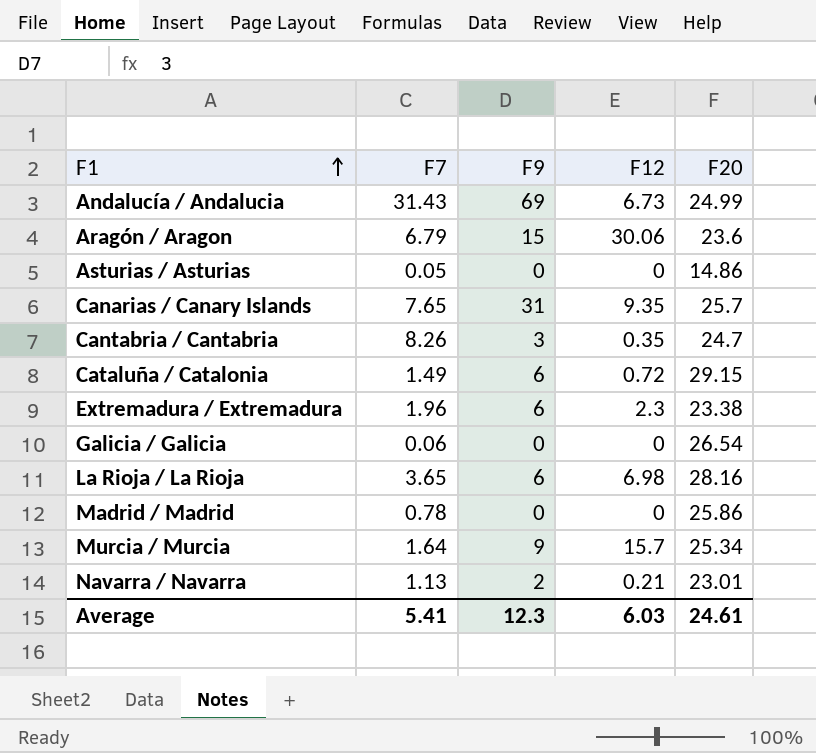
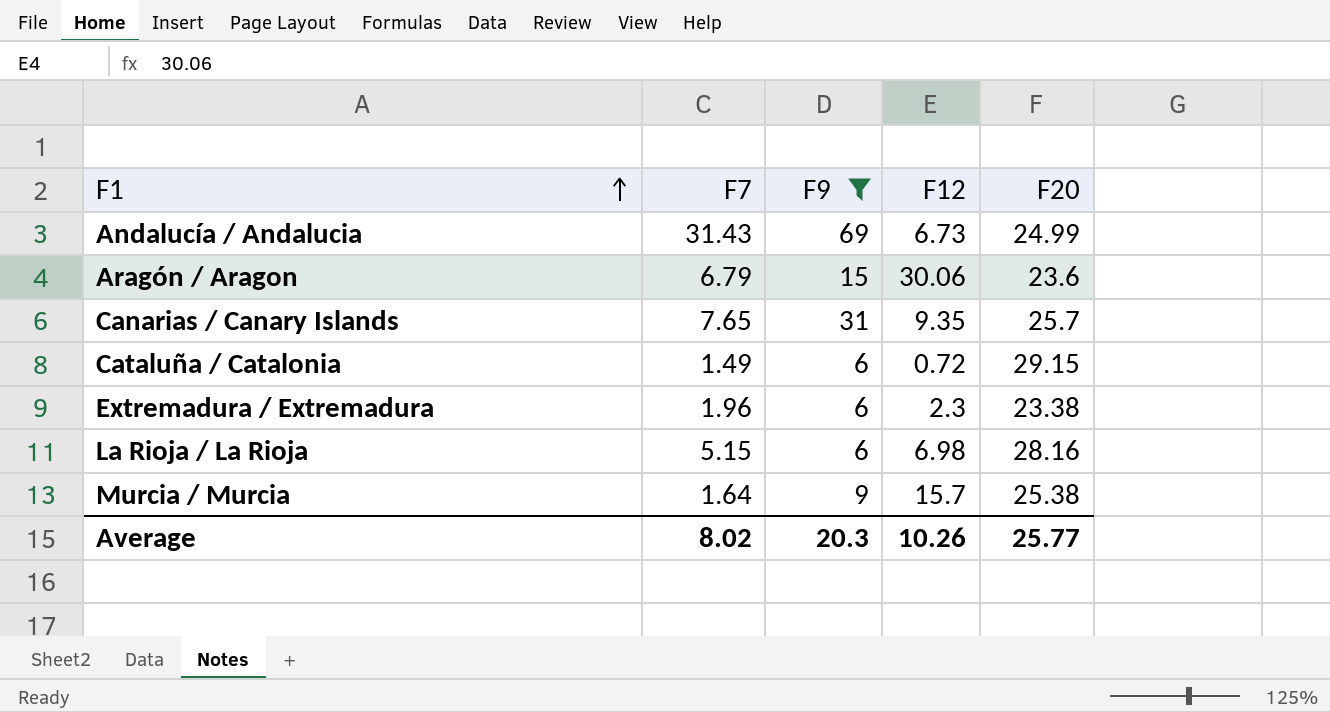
filter: none -> F9 >= 6
La Rioja / La Rioja | F7: 3.65 -> 5.15
Murcia / Murcia | F20: 25.34 -> 25.38
Average | F7: 5.41 -> 8.02
Average | F9: 12.3 -> 20.3
Average | F12: 6.03 -> 10.26
Average | F20: 24.61 -> 25.77

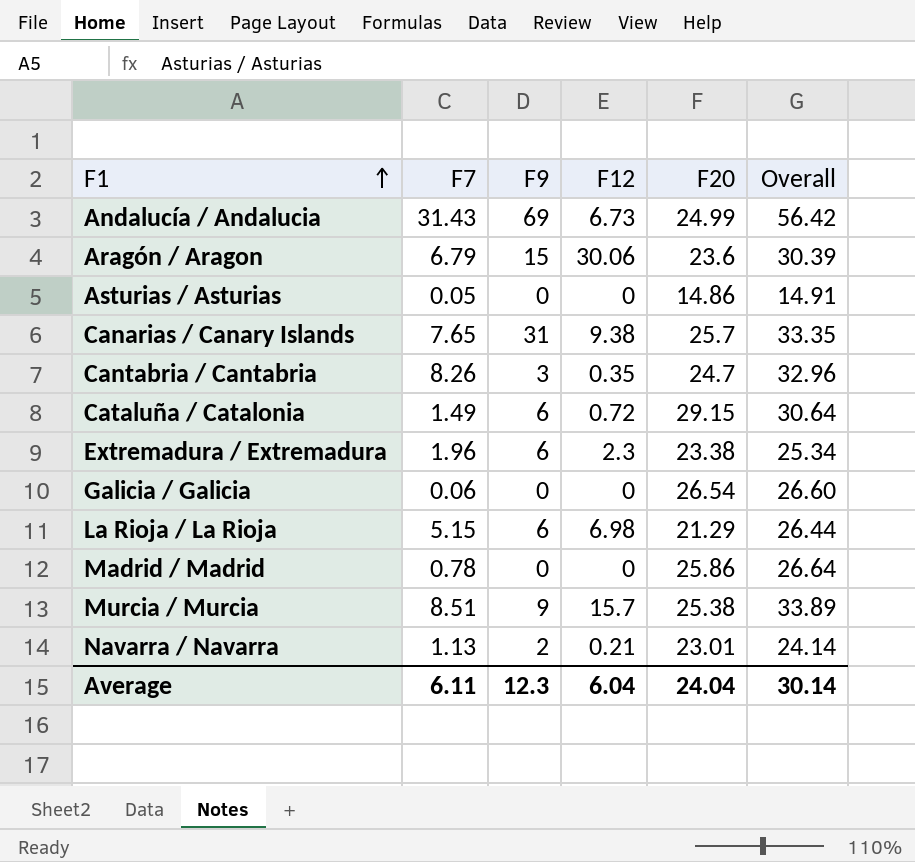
filter: F9 >= 6 -> none
column Overall | formula: none -> [F7] + [F20]
Canarias / Canary Islands | F12: 9.35 -> 9.38
La Rioja / La Rioja | F20: 28.16 -> 21.29
Murcia / Murcia | F7: 1.64 -> 8.51
Average | F7: 8.02 -> 6.11
Average | F9: 20.3 -> 12.3
Average | F12: 10.26 -> 6.04
Average | F20: 25.77 -> 24.04

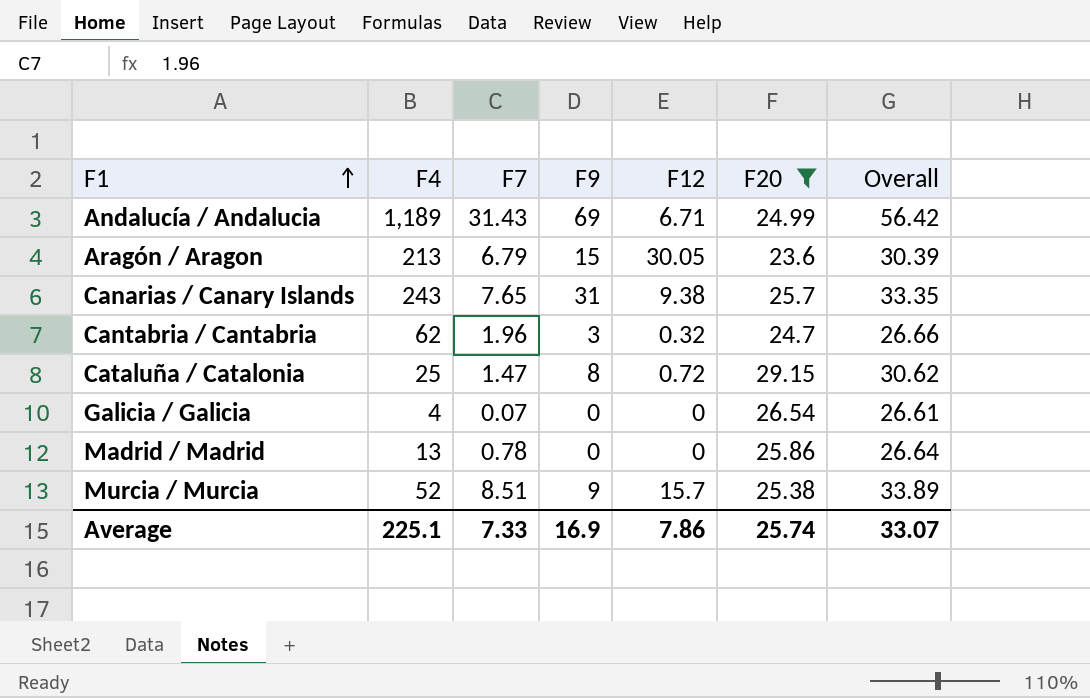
filter: none -> F20 >= 23.6
column F4 | position: none -> 2
Andalucía / Andalucia | F12: 6.73 -> 6.71
Aragón / Aragon | F12: 30.06 -> 30.05
Cantabria / Cantabria | F7: 8.26 -> 1.96
Cantabria / Cantabria | F12: 0.35 -> 0.32
Cantabria / Cantabria | Overall: 32.96 -> 26.66
Cataluña / Catalonia | F7: 1.49 -> 1.47
Cataluña / Catalonia | F9: 6 -> 8
Cataluña / Catalonia | Overall: 30.64 -> 30.62
Galicia / Galicia | F7: 0.06 -> 0.07
Galicia / Galicia | Overall: 26.60 -> 26.61
Average | F7: 6.11 -> 7.33
Average | F9: 12.3 -> 16.9
Average | F12: 6.04 -> 7.86
Average | F20: 24.04 -> 25.74
Average | Overall: 30.14 -> 33.07

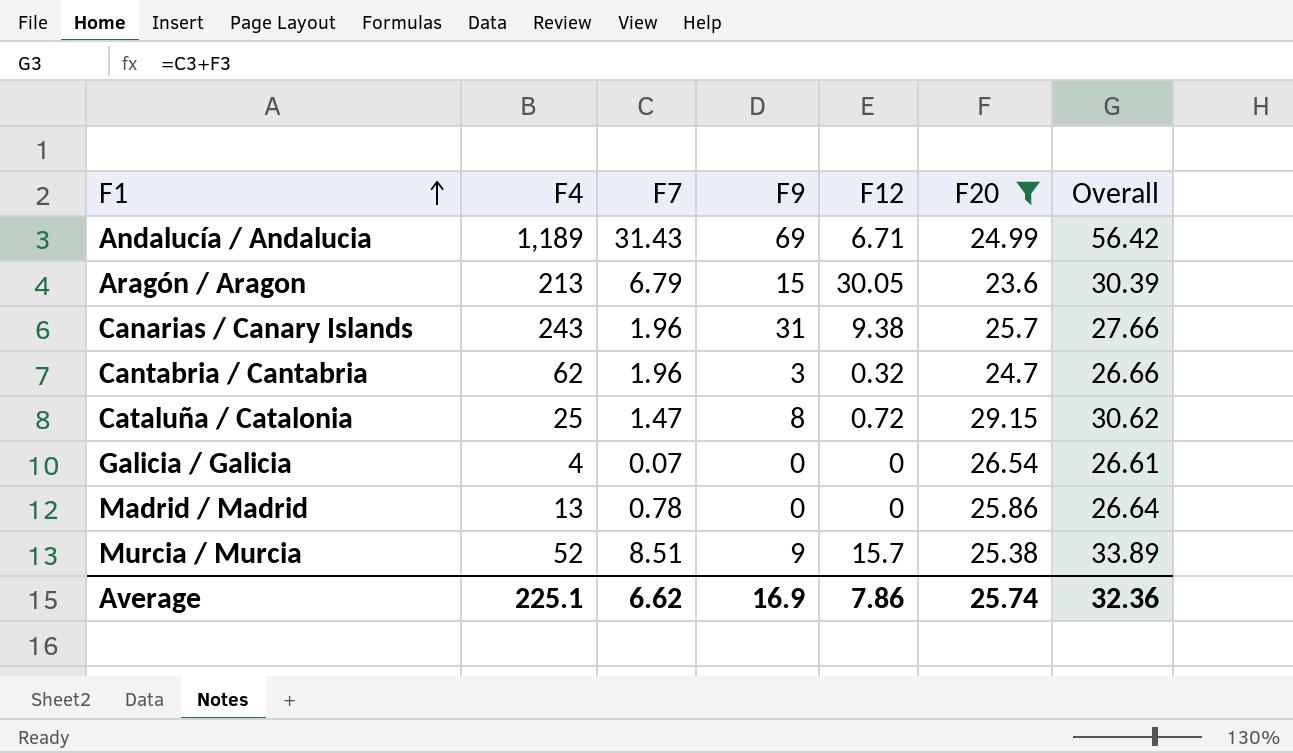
Canarias / Canary Islands | F7: 7.65 -> 1.96
Canarias / Canary Islands | Overall: 33.35 -> 27.66
Average | F7: 7.33 -> 6.62
Average | Overall: 33.07 -> 32.36

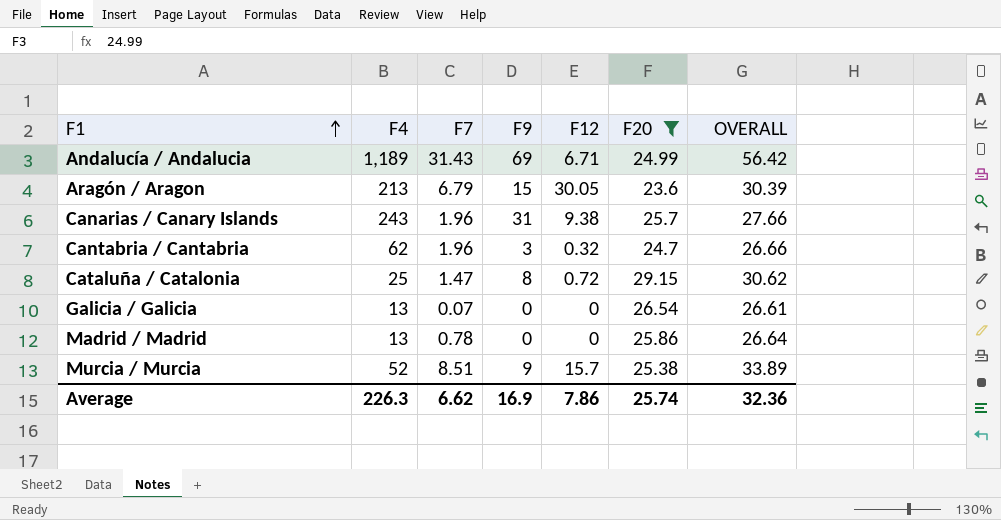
column name: Overall -> OVERALL
Galicia / Galicia | F4: 4 -> 13
Average | F4: 225.1 -> 226.3

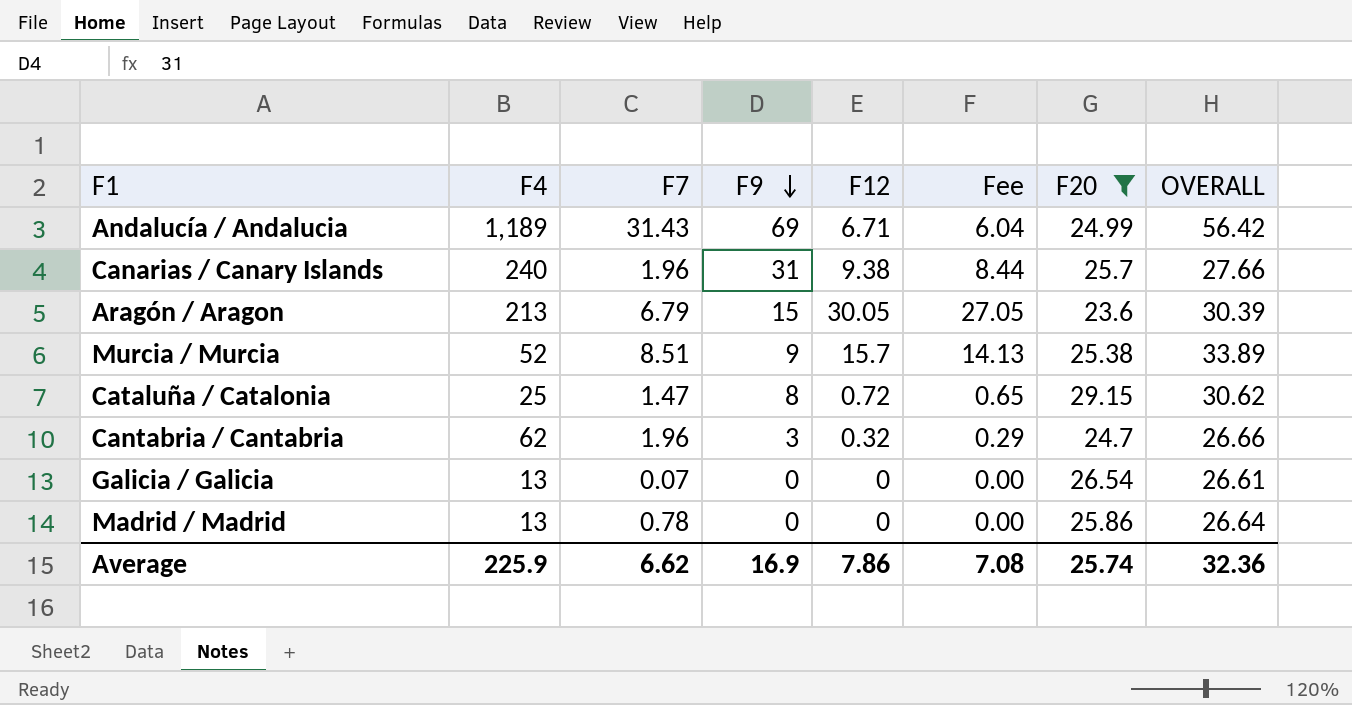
row order: F1 ascending -> F9 descending
column Fee | formula: none -> [F12] * 0.9
Canarias / Canary Islands | F4: 243 -> 240
Average | F4: 226.3 -> 225.9

